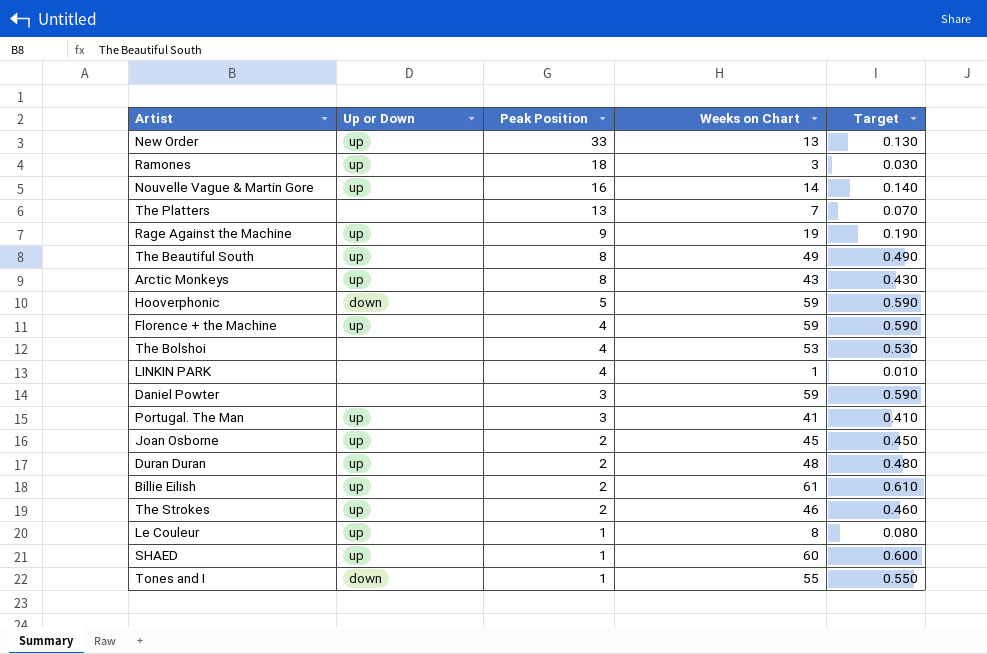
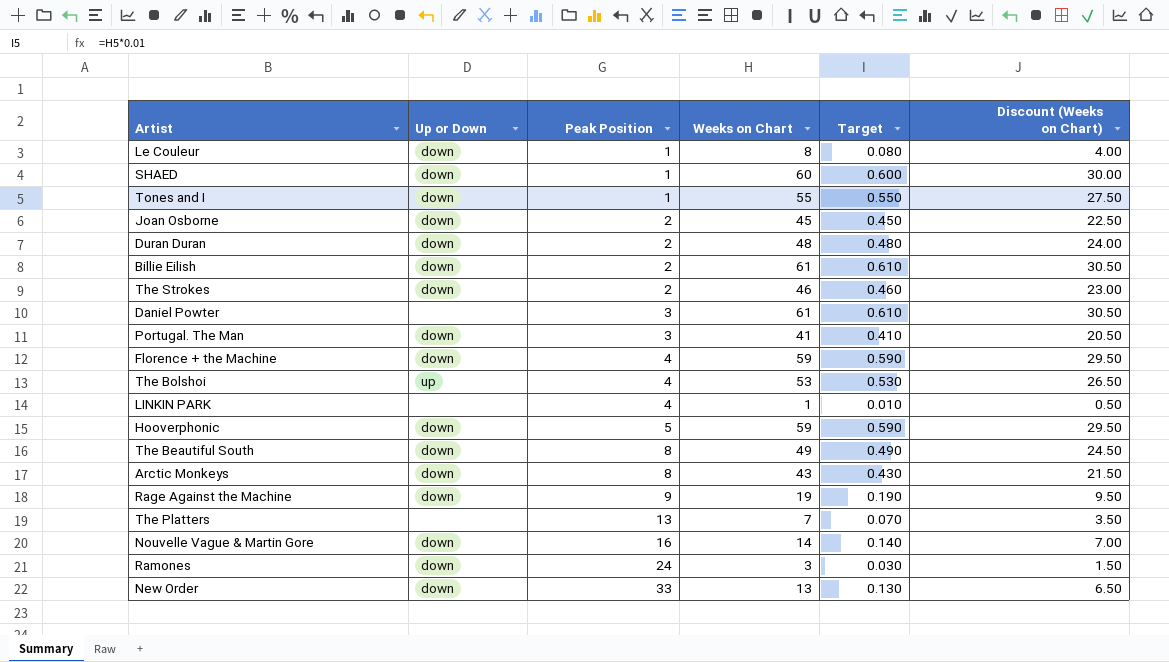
row order: Peak Position descending -> Peak Position ascending
column Discount (Weeks on Chart) | formula: none -> [Weeks on Chart] * 0.5
Le Couleur | Up or Down: up -> down
SHAED | Up or Down: up -> down
Joan Osborne | Up or Down: up -> down
Duran Duran | Up or Down: up -> down
Billie Eilish | Up or Down: up -> down
The Strokes | Up or Down: up -> down
Daniel Powter | Weeks on Chart: 59 -> 61
Daniel Powter | Target: 0.590 -> 0.610
Portugal. The Man | Up or Down: up -> down
Florence + the Machine | Up or Down: up -> down
The Bolshoi | Up or Down: none -> up
The Beautiful South | Up or Down: up -> down
Arctic Monkeys | Up or Down: up -> down
Rage Against the Machine | Up or Down: up -> down
Nouvelle Vague & Martin Gore | Up or Down: up -> down
Ramones | Up or Down: up -> down
Ramones | Peak Position: 18 -> 24
New Order | Up or Down: up -> down

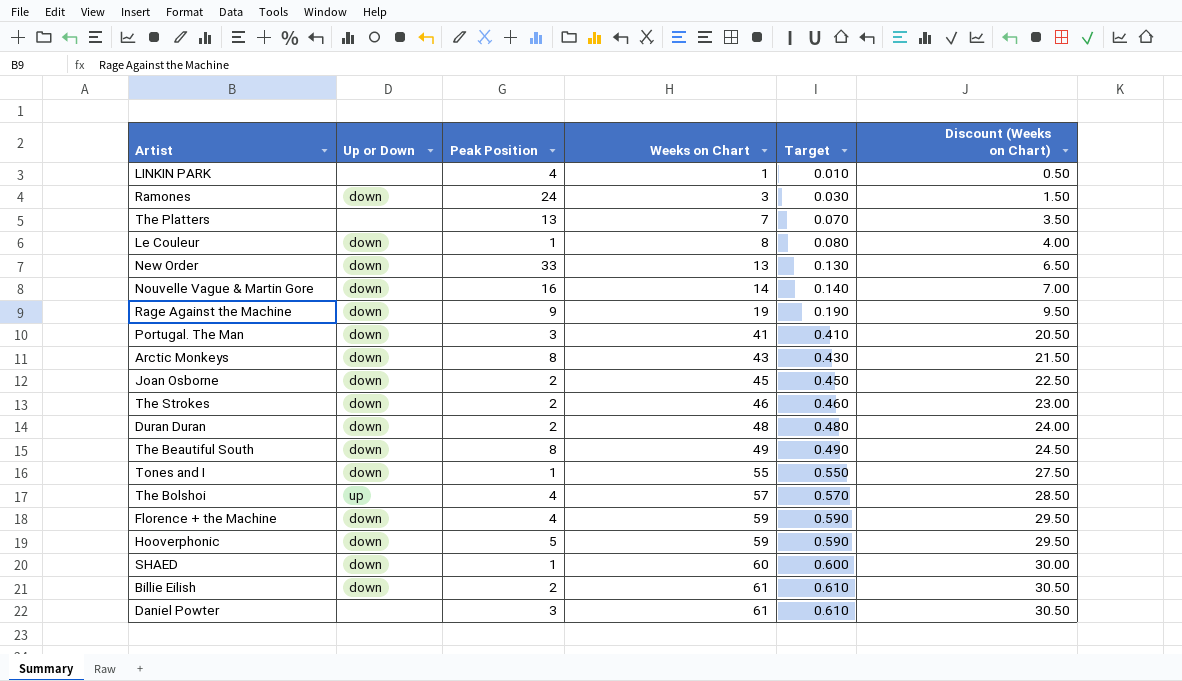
row order: Peak Position ascending -> Weeks on Chart ascending
The Bolshoi | Weeks on Chart: 53 -> 57
The Bolshoi | Target: 0.530 -> 0.570
The Bolshoi | Discount (Weeks on Chart): 26.50 -> 28.50

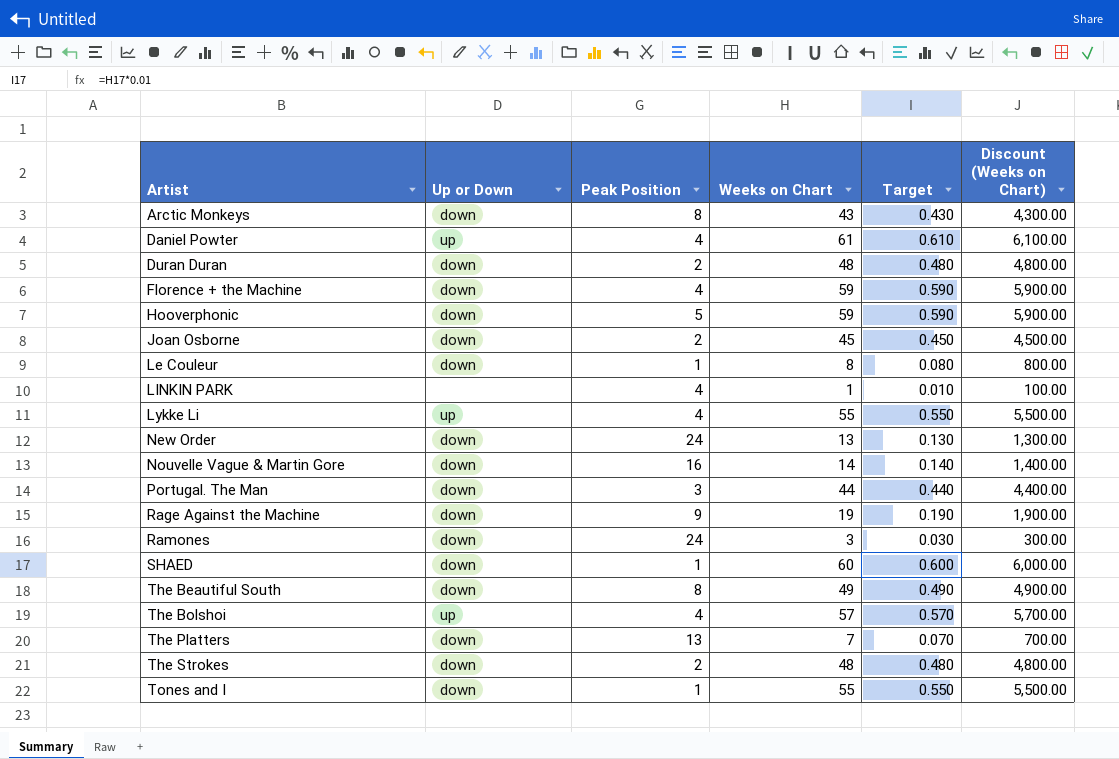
row order: Weeks on Chart ascending -> Artist ascending
column Discount (Weeks on Chart) | formula: [Weeks on Chart] * 0.5 -> [Weeks on Chart] * 100
row Billie Eilish: down | 2 | 61 | 0.610 | 30.50 -> none
Daniel Powter | Up or Down: none -> up
Daniel Powter | Peak Position: 3 -> 4
row Lykke Li: none -> up | 4 | 55 | 0.550 | 5,500.00
New Order | Peak Position: 33 -> 24
Portugal. The Man | Weeks on Chart: 41 -> 44
Portugal. The Man | Target: 0.410 -> 0.440
The Platters | Up or Down: none -> down
The Strokes | Weeks on Chart: 46 -> 48
The Strokes | Target: 0.460 -> 0.480

